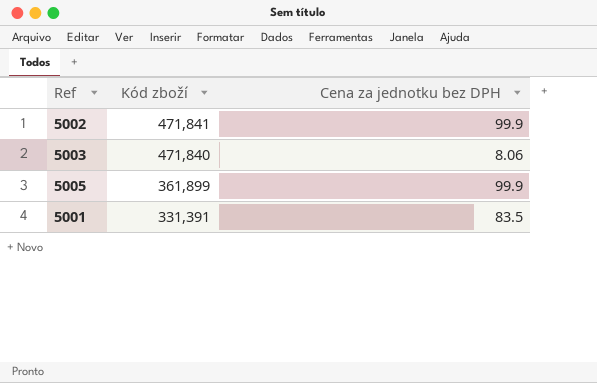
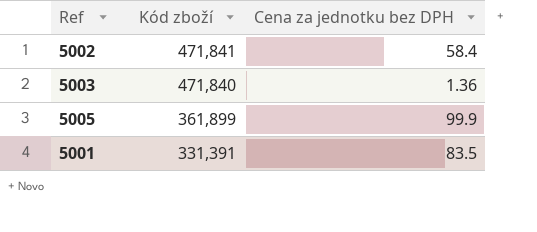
5002 | Cena za jednotku bez DPH: 99.9 -> 58.4
5003 | Cena za jednotku bez DPH: 8.06 -> 1.36

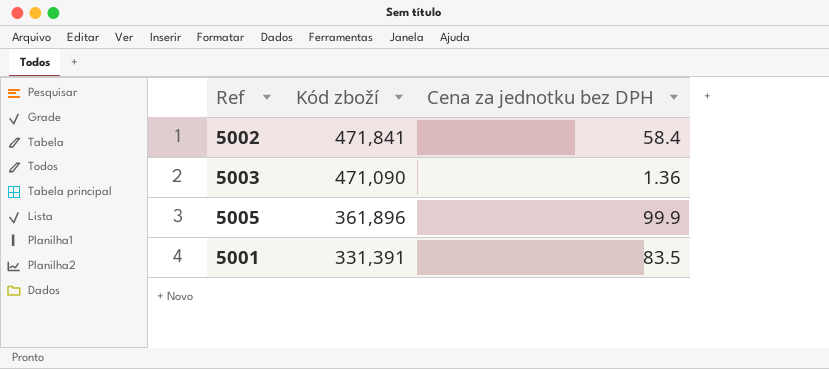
5003 | Kód zboží: 471,840 -> 471,090
5005 | Kód zboží: 361,899 -> 361,896

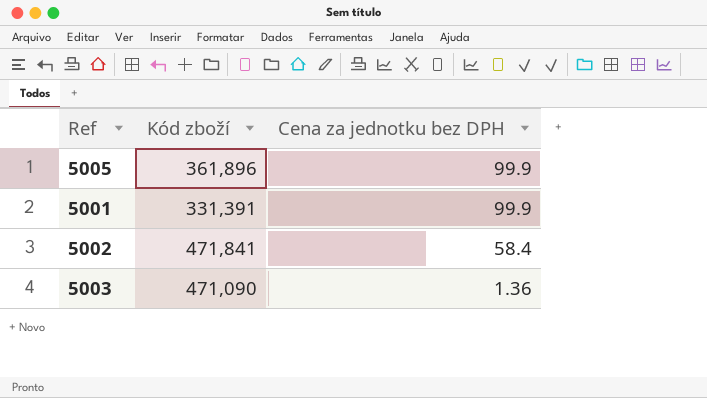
row order: Kód zboží descending -> Cena za jednotku bez DPH descending
5001 | Cena za jednotku bez DPH: 83.5 -> 99.9

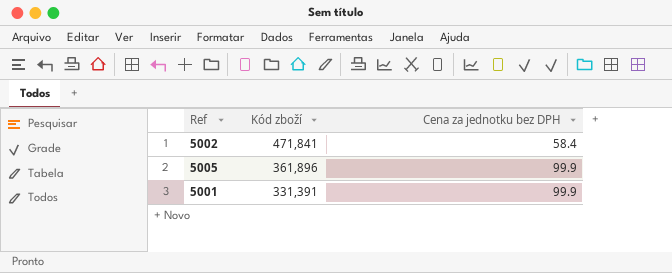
row order: Cena za jednotku bez DPH descending -> Kód zboží descending
row 5003: 471,090 | 1.36 -> none

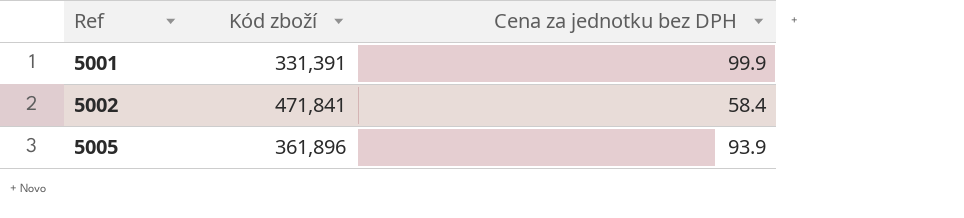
row order: Kód zboží descending -> Ref ascending
5005 | Cena za jednotku bez DPH: 99.9 -> 93.9

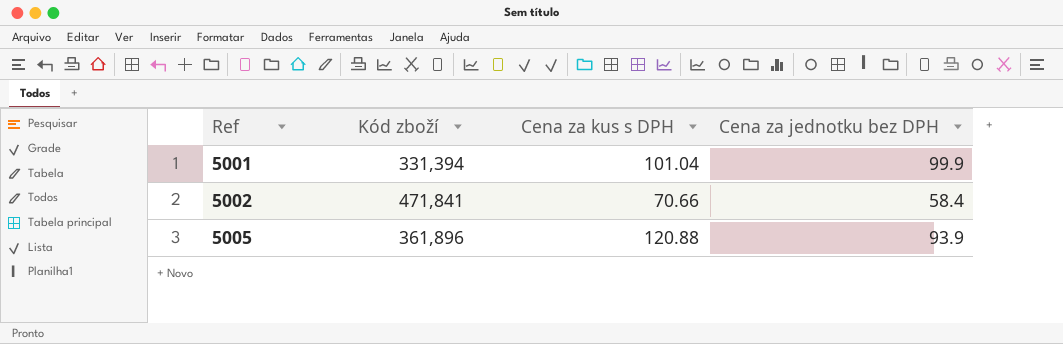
column Cena za kus s DPH | position: none -> 3
5001 | Kód zboží: 331,391 -> 331,394

